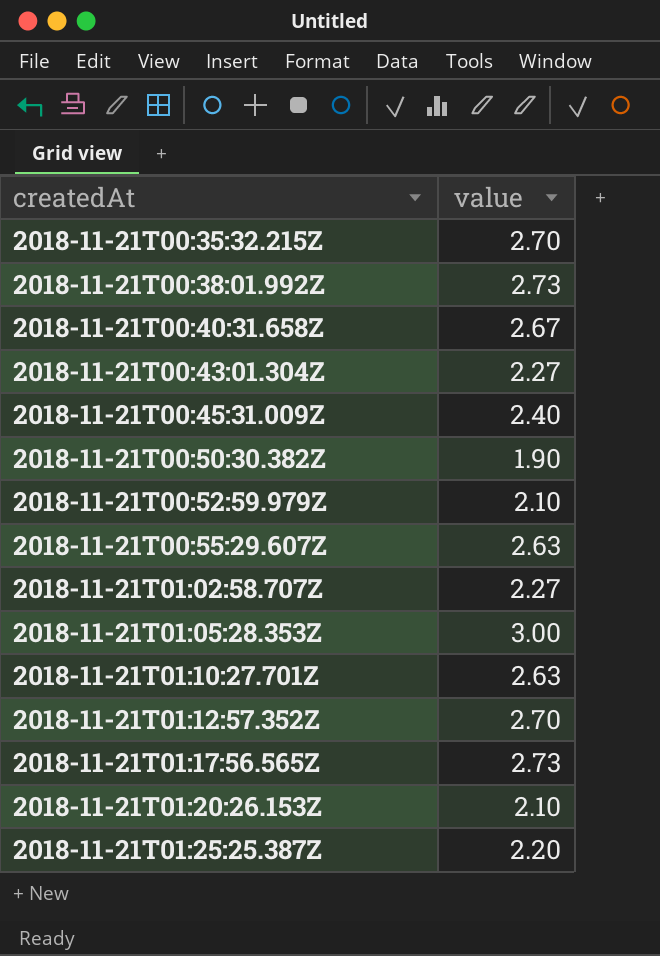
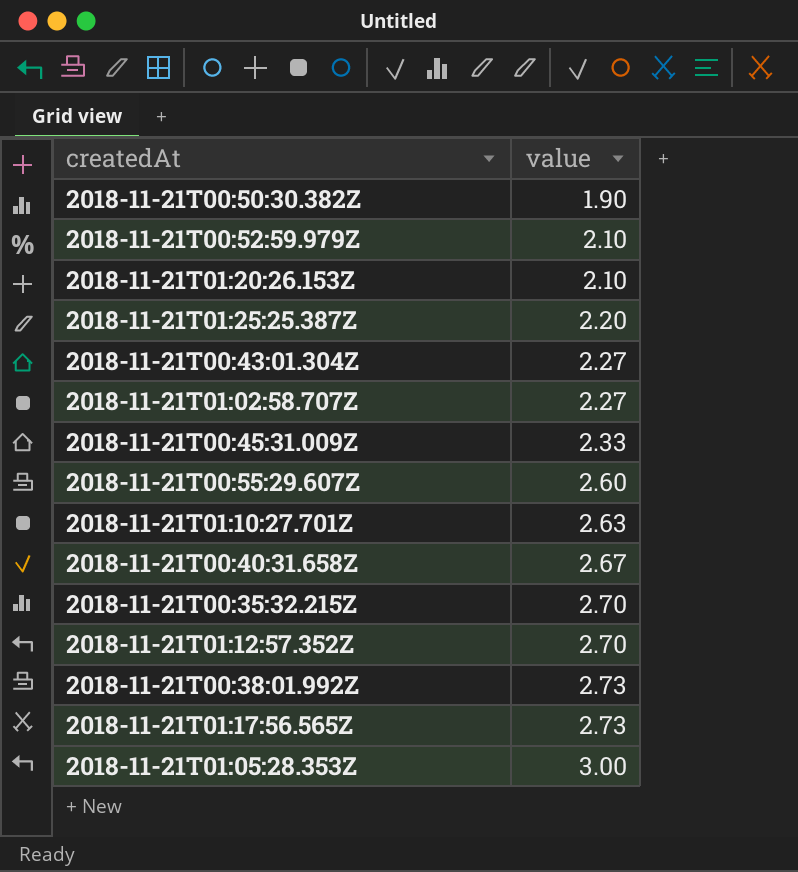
row order: createdAt ascending -> value ascending
2018-11-21T00:45:31.009Z | value: 2.40 -> 2.33
2018-11-21T00:55:29.607Z | value: 2.63 -> 2.60

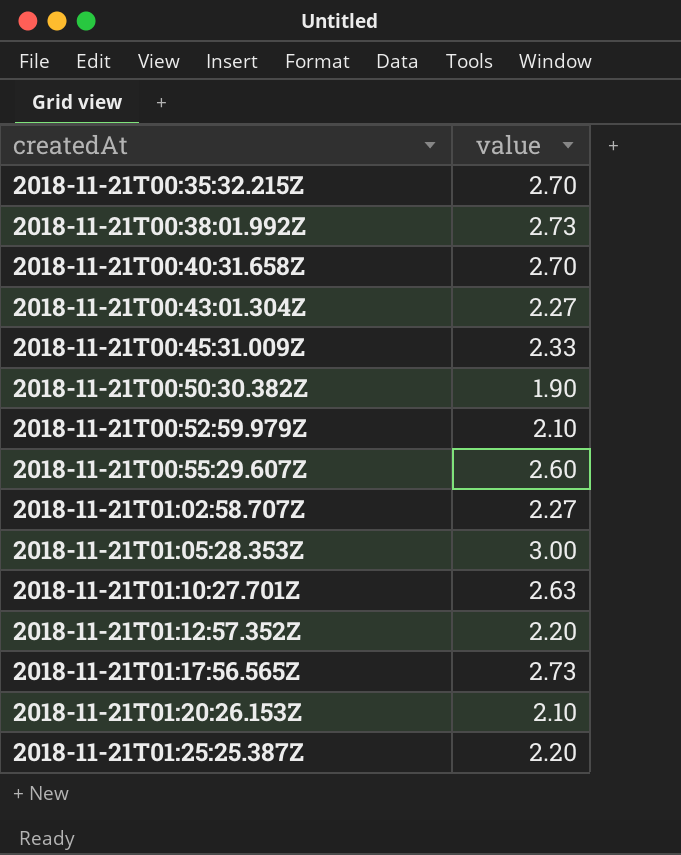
row order: value ascending -> createdAt ascending
2018-11-21T00:40:31.658Z | value: 2.67 -> 2.70
2018-11-21T01:12:57.352Z | value: 2.70 -> 2.20

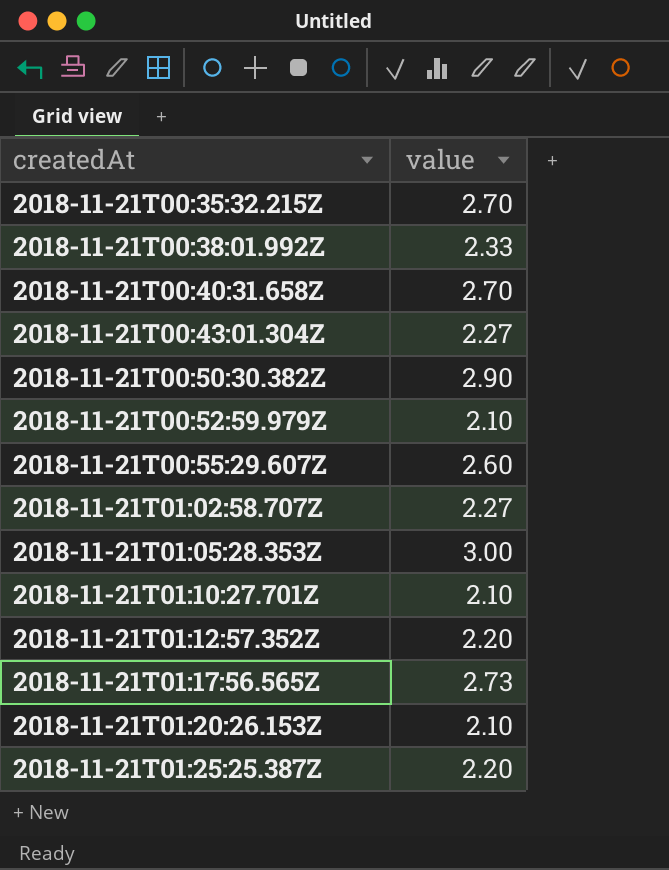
row 2018-11-21T00:45:31.009Z: 2.33 -> none
2018-11-21T00:38:01.992Z | value: 2.73 -> 2.33
2018-11-21T00:50:30.382Z | value: 1.90 -> 2.90
2018-11-21T01:10:27.701Z | value: 2.63 -> 2.10

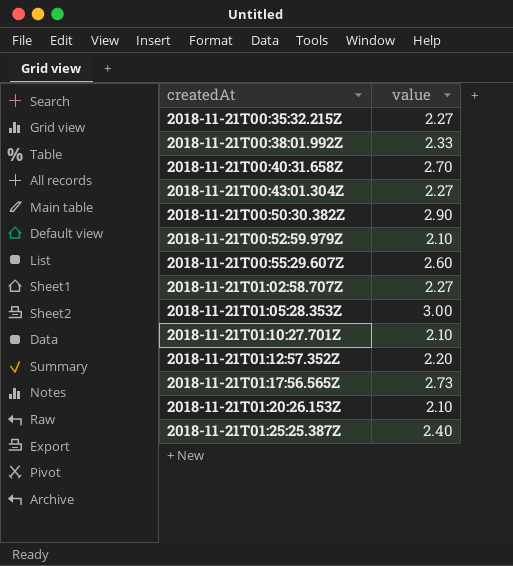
2018-11-21T00:35:32.215Z | value: 2.70 -> 2.27
2018-11-21T01:25:25.387Z | value: 2.20 -> 2.40

